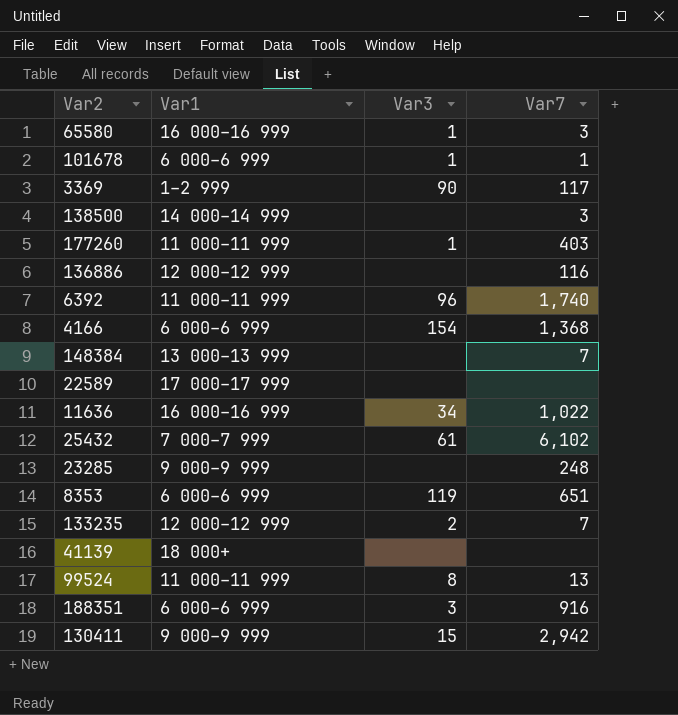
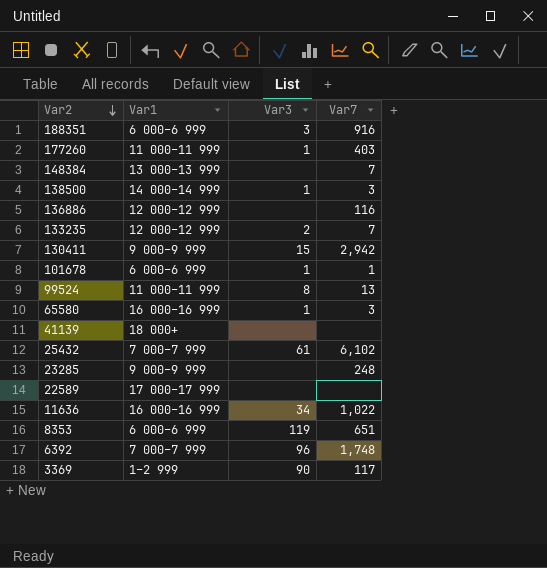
row order: none -> Var2 descending
row 4166: 6 000–6 999 | 154 | 1,368 -> none
138500 | Var3: none -> 1
6392 | Var1: 11 000–11 999 -> 7 000–7 999
6392 | Var7: 1,740 -> 1,748

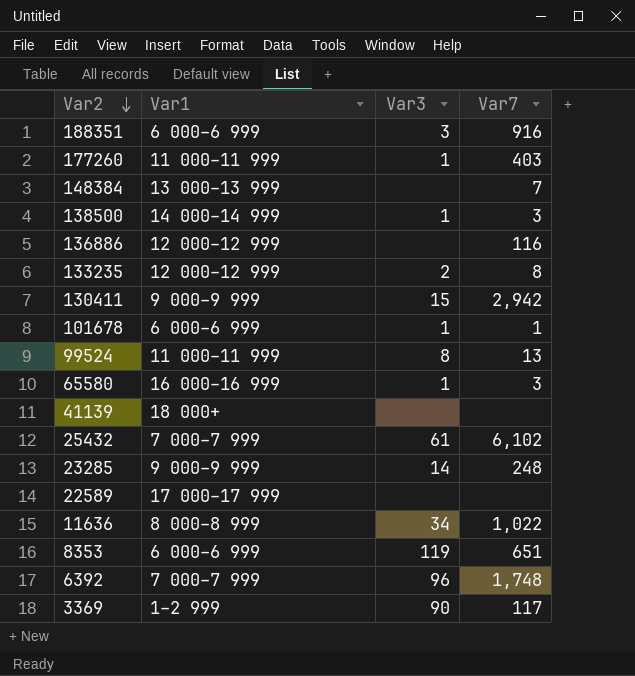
133235 | Var7: 7 -> 8
23285 | Var3: none -> 14
11636 | Var1: 16 000–16 999 -> 8 000–8 999

